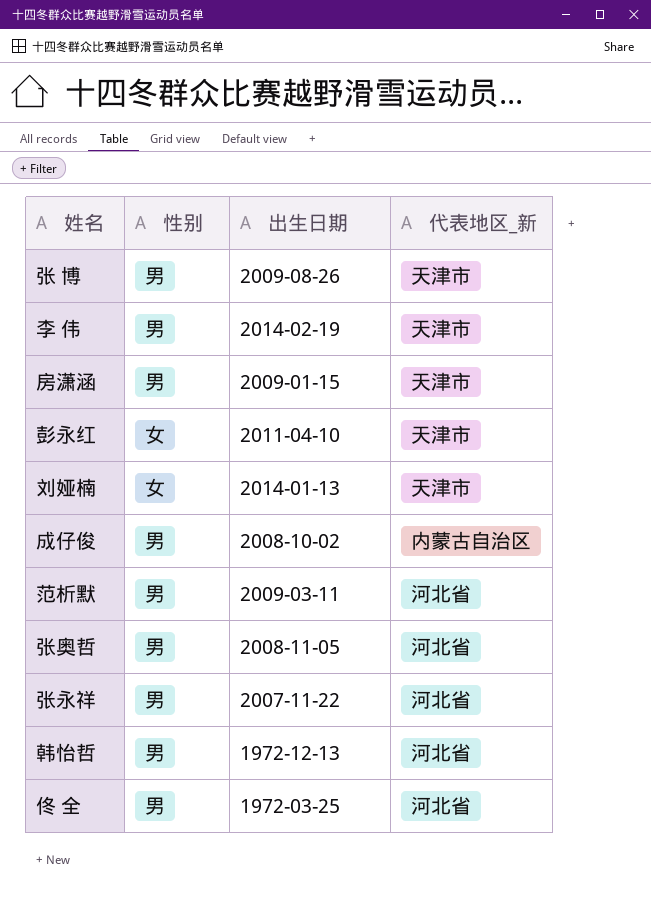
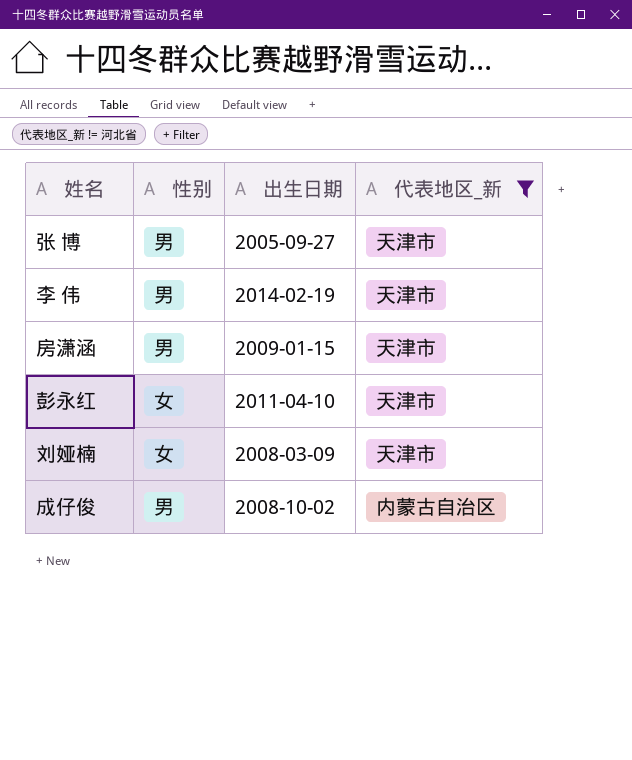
filter: none -> 代表地区_新 != 河北省
张 博 | 出生日期: 2009-08-26 -> 2005-09-27
刘娅楠 | 出生日期: 2014-01-13 -> 2008-03-09

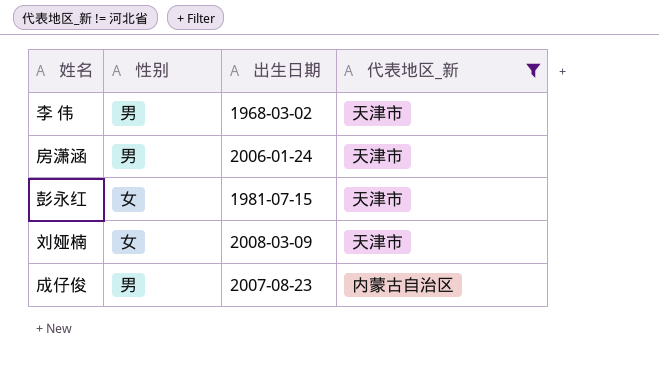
row 张 博: 男 | 2005-09-27 | 天津市 -> none
李 伟 | 出生日期: 2014-02-19 -> 1968-03-02
房潇涵 | 出生日期: 2009-01-15 -> 2006-01-24
彭永红 | 出生日期: 2011-04-10 -> 1981-07-15
成仔俊 | 出生日期: 2008-10-02 -> 2007-08-23

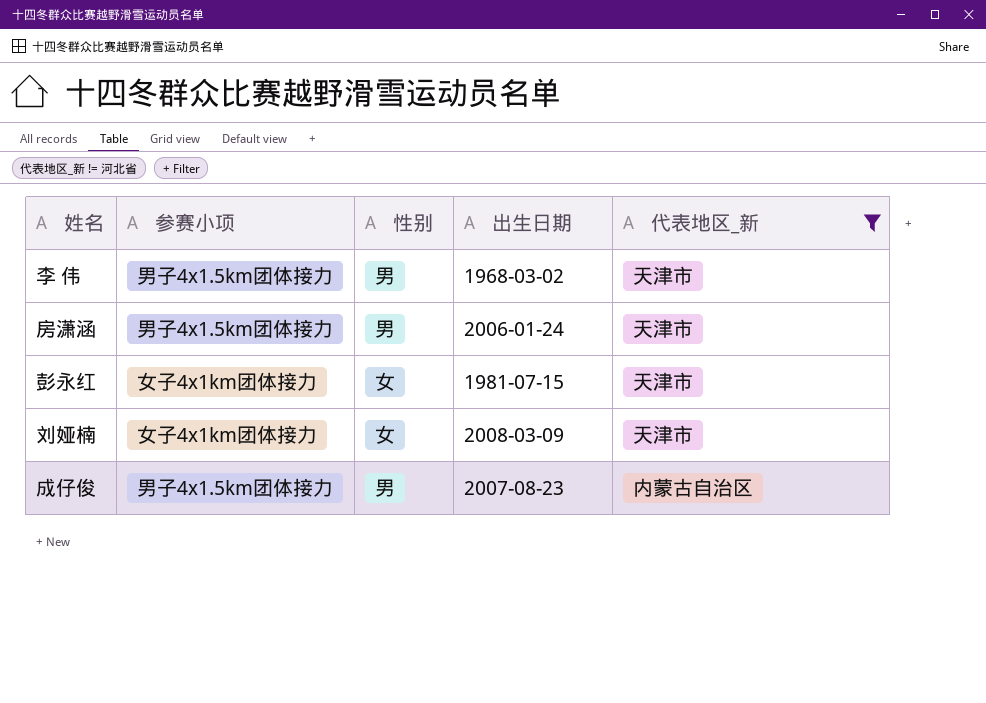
column 参赛小项 | position: none -> 2

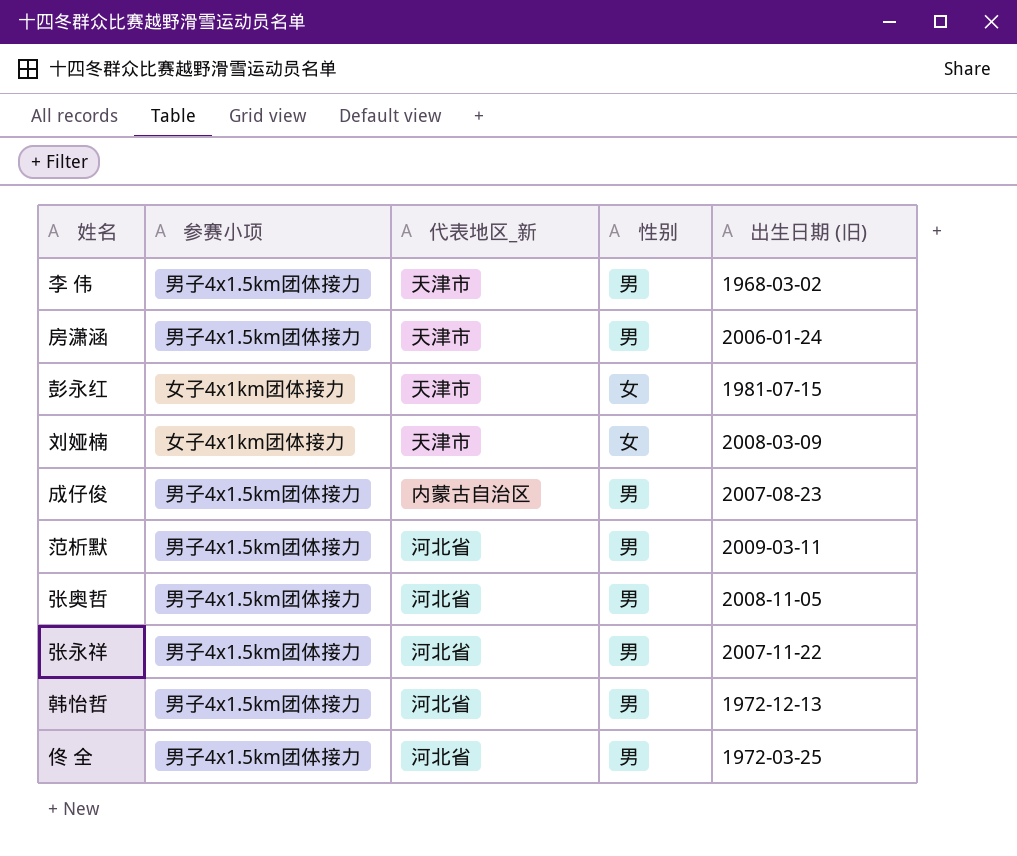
filter: 代表地区_新 != 河北省 -> none
column 代表地区_新 | position: 5 -> 3
column name: 出生日期 -> 出生日期 (旧)

